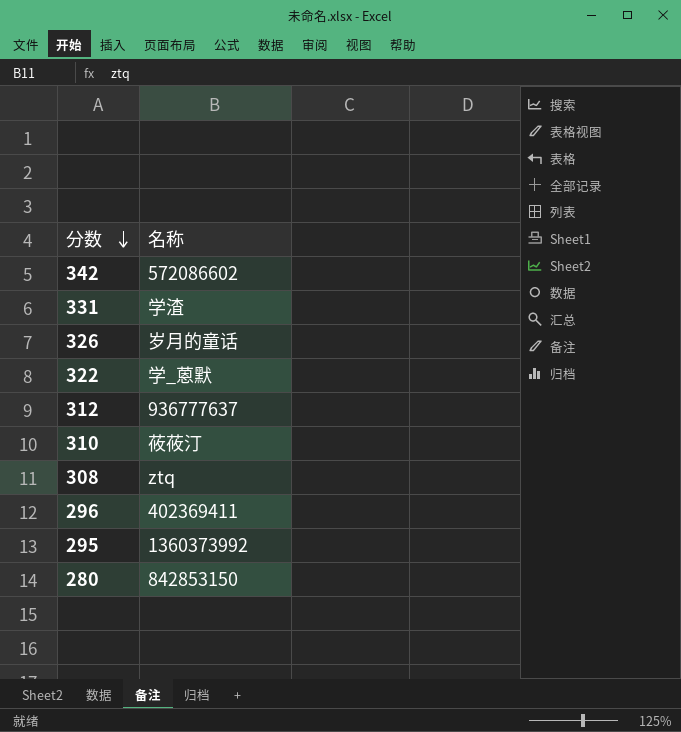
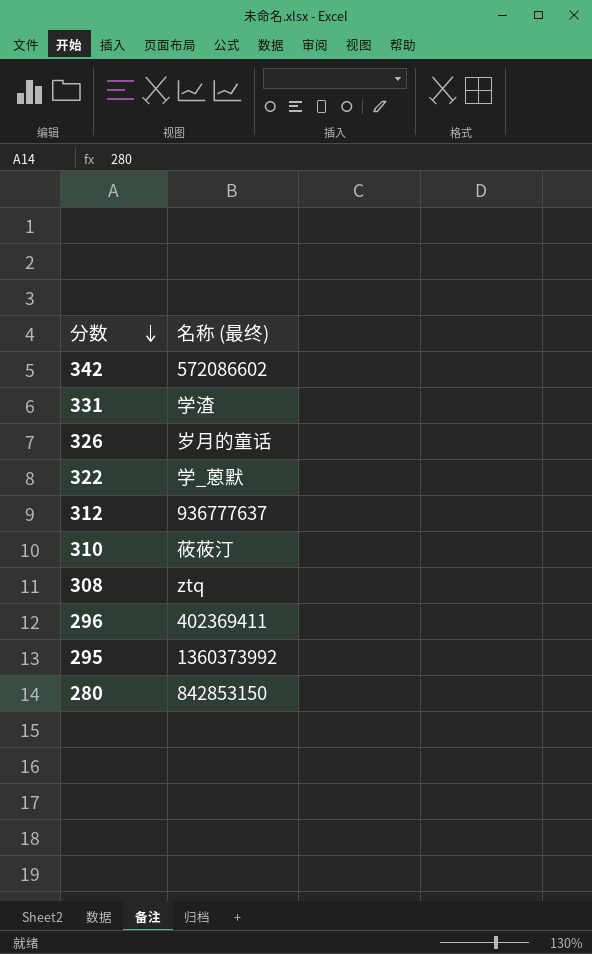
column name: 名称 -> 名称 (最终)

